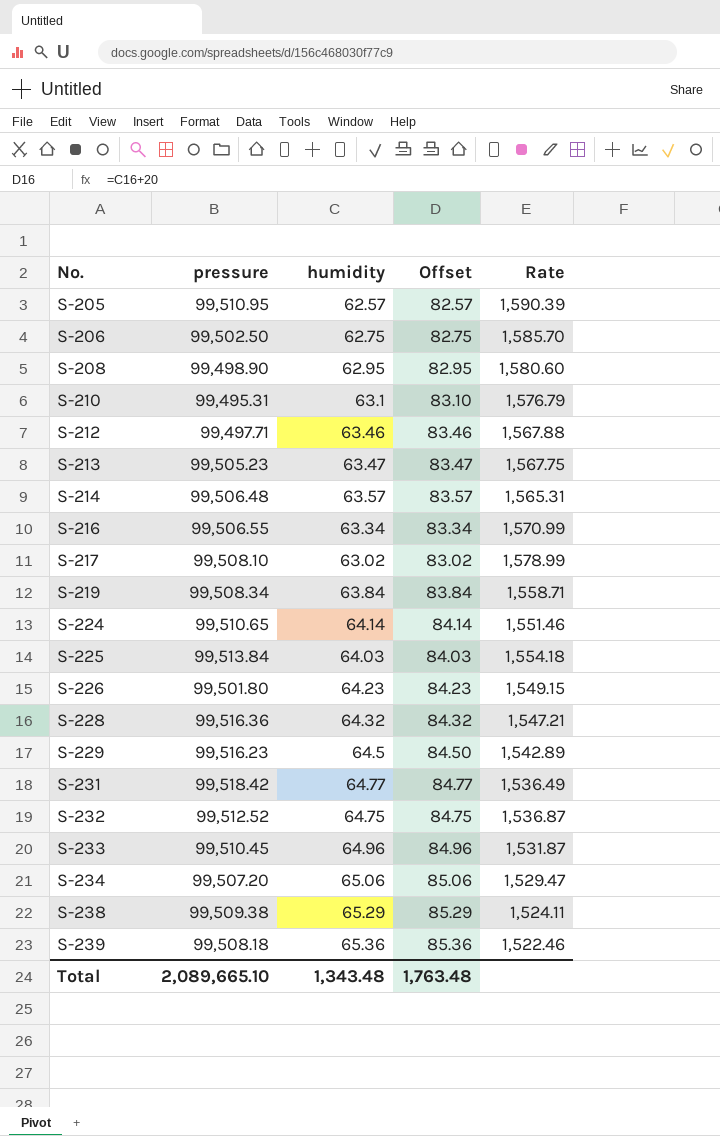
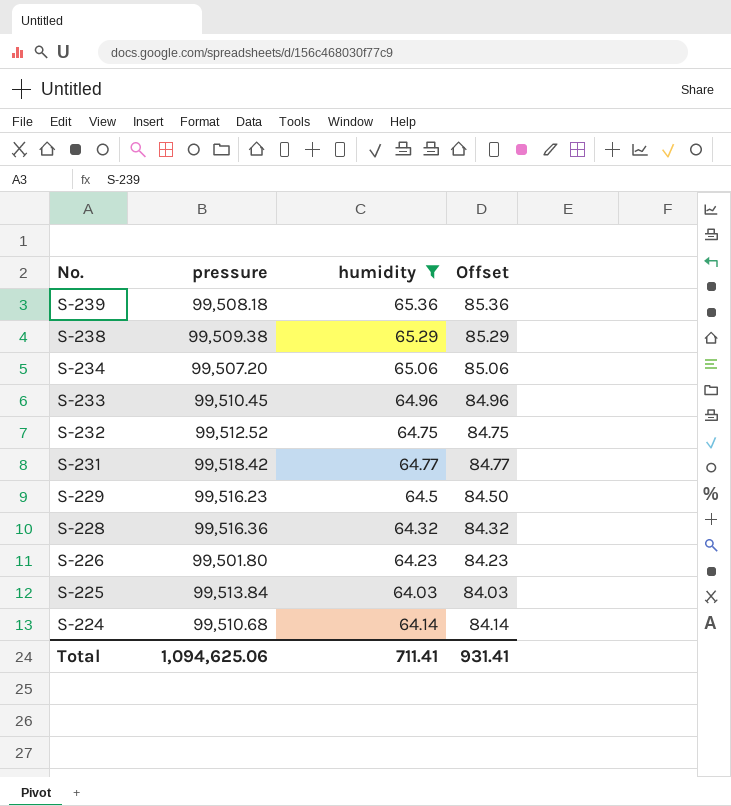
filter: none -> humidity >= 64.03
row order: No. ascending -> No. descending
column Rate | formula: [pressure] / [humidity] -> none
S-224 | pressure: 99,510.65 -> 99,510.68
Total | pressure: 2,089,665.10 -> 1,094,625.06
Total | humidity: 1,343.48 -> 711.41
Total | Offset: 1,763.48 -> 931.41

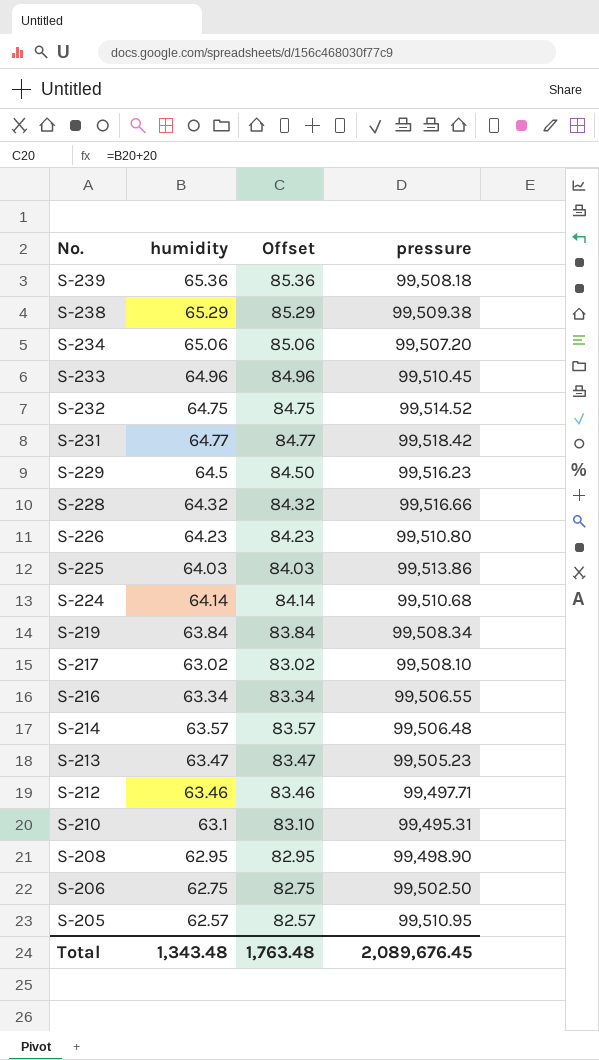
filter: humidity >= 64.03 -> none
column pressure | position: 2 -> 4
S-232 | pressure: 99,512.52 -> 99,514.52
S-228 | pressure: 99,516.36 -> 99,516.66
S-226 | pressure: 99,501.80 -> 99,510.80
S-225 | pressure: 99,513.84 -> 99,513.86
Total | humidity: 711.41 -> 1,343.48
Total | Offset: 931.41 -> 1,763.48
Total | pressure: 1,094,625.06 -> 2,089,676.45

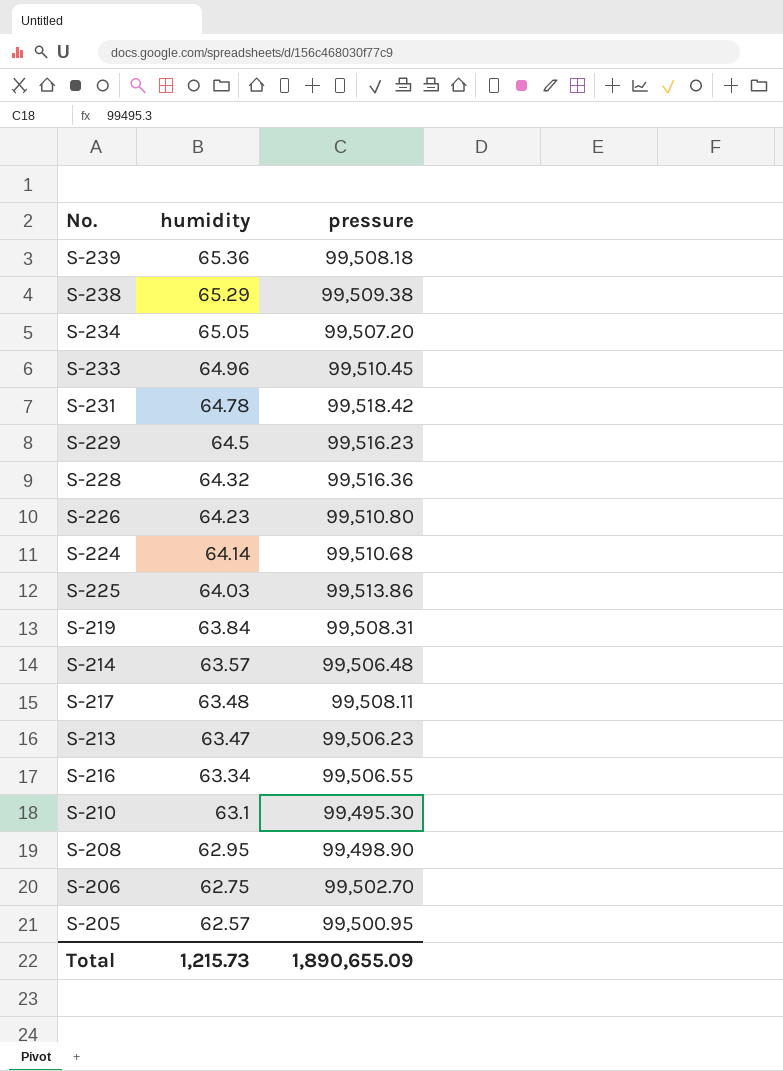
row order: No. descending -> humidity descending
column Offset | formula: [humidity] + 20 -> none
row S-232: 64.75 | 84.75 | 99,514.52 -> none
row S-212: 63.46 | 83.46 | 99,497.71 -> none
S-234 | humidity: 65.06 -> 65.05
S-231 | humidity: 64.77 -> 64.78
S-228 | pressure: 99,516.66 -> 99,516.36
S-219 | pressure: 99,508.34 -> 99,508.31
S-217 | humidity: 63.02 -> 63.48
S-217 | pressure: 99,508.10 -> 99,508.11
S-213 | pressure: 99,505.23 -> 99,506.23
S-210 | pressure: 99,495.31 -> 99,495.30
S-206 | pressure: 99,502.50 -> 99,502.70
S-205 | pressure: 99,510.95 -> 99,500.95
Total | humidity: 1,343.48 -> 1,215.73
Total | pressure: 2,089,676.45 -> 1,890,655.09

